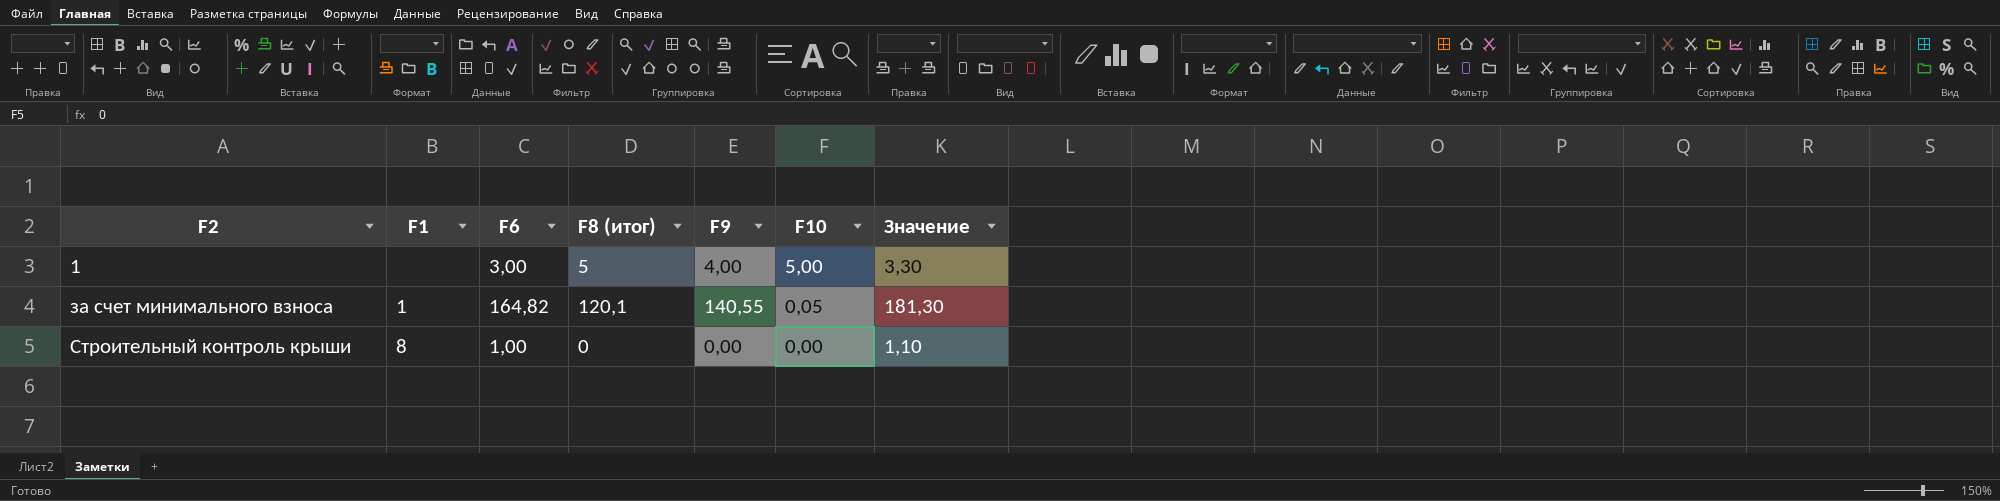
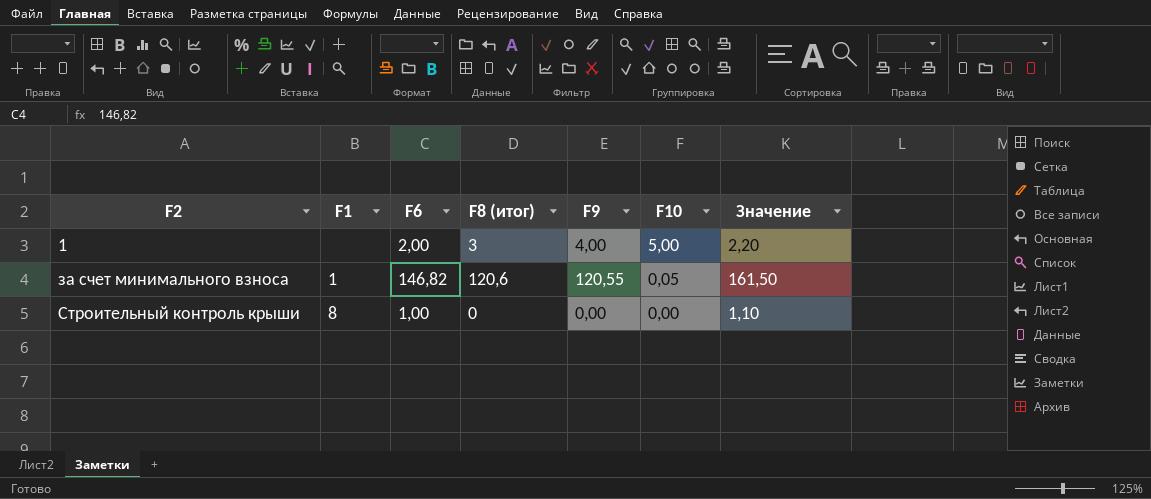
1 | F6: 3,00 -> 2,00
1 | F8 (итог): 5 -> 3
1 | Значение: 3,30 -> 2,20
за счет минимального взноса | F6: 164,82 -> 146,82
за счет минимального взноса | F8 (итог): 120,1 -> 120,6
за счет минимального взноса | F9: 140,55 -> 120,55
за счет минимального взноса | Значение: 181,30 -> 161,50

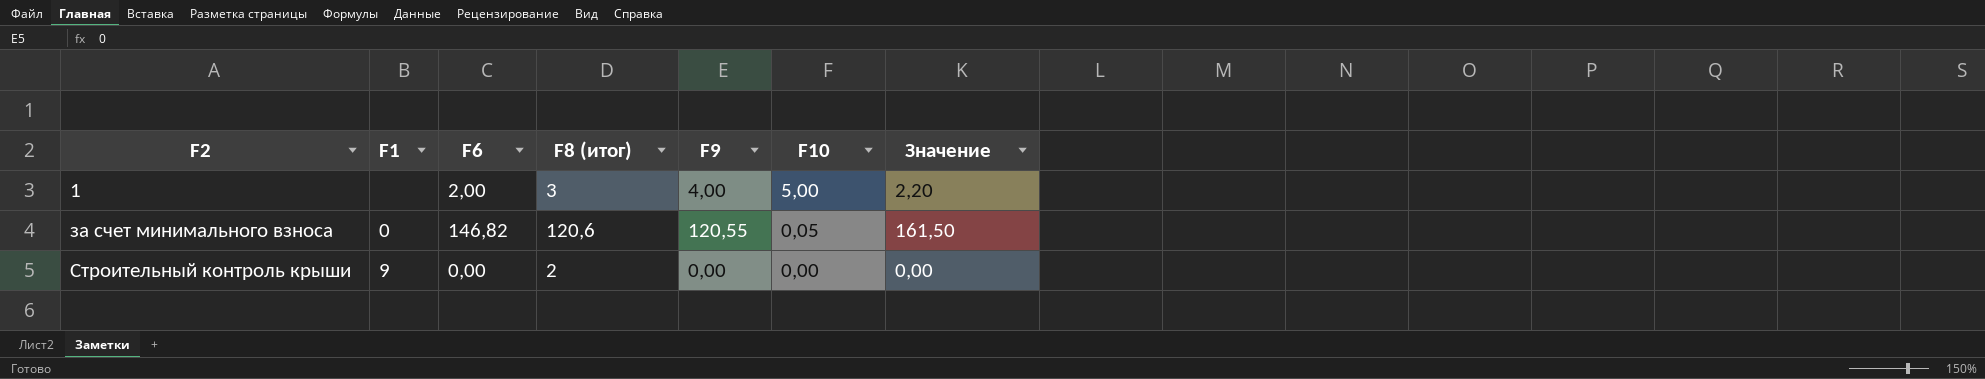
за счет минимального взноса | F1: 1 -> 0
Строительный контроль крыши | F1: 8 -> 9
Строительный контроль крыши | F6: 1,00 -> 0,00
Строительный контроль крыши | F8 (итог): 0 -> 2
Строительный контроль крыши | Значение: 1,10 -> 0,00

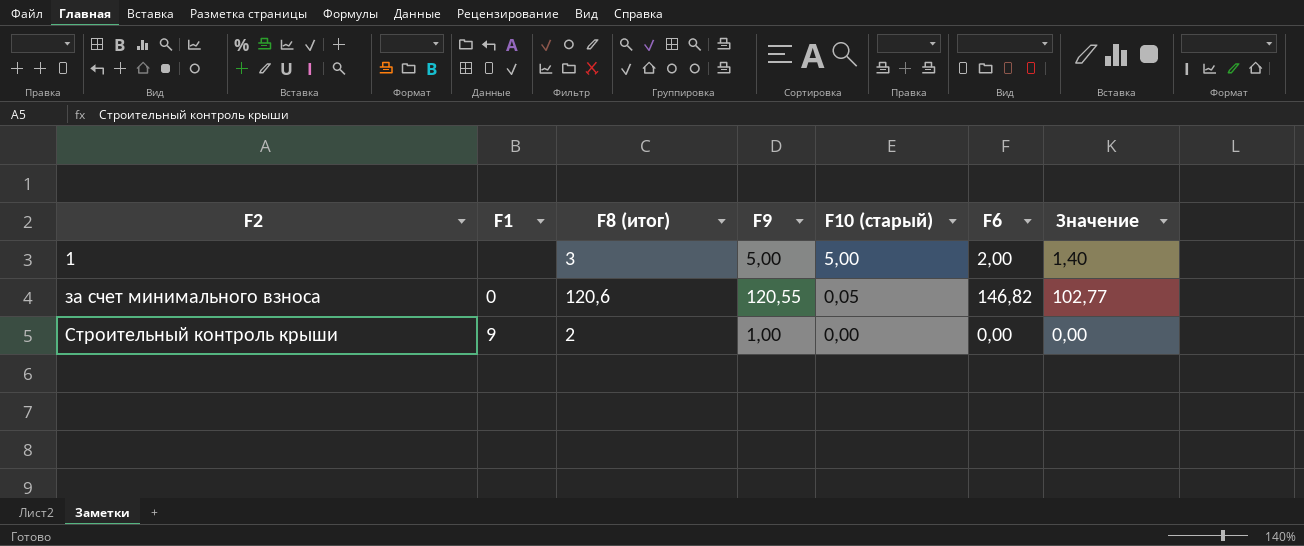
column name: F10 -> F10 (старый)
column F6 | position: 3 -> 6
column Значение | formula: [F6] * 1,1 -> [F6] * 0,7
1 | F9: 4,00 -> 5,00
Строительный контроль крыши | F9: 0,00 -> 1,00

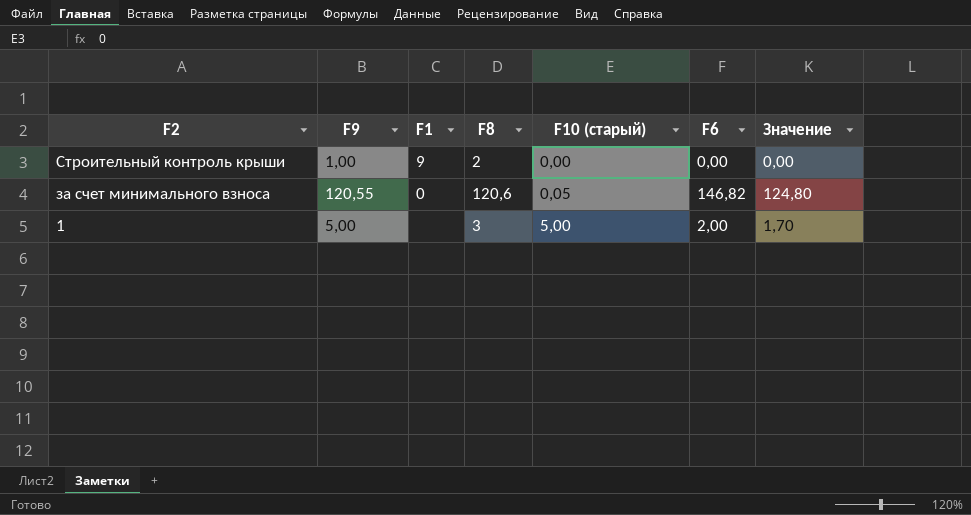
row order: F2 ascending -> F2 descending
column F9 | position: 4 -> 2
column name: F8 (итог) -> F8
column Значение | formula: [F6] * 0,7 -> [F6] * 0,85

